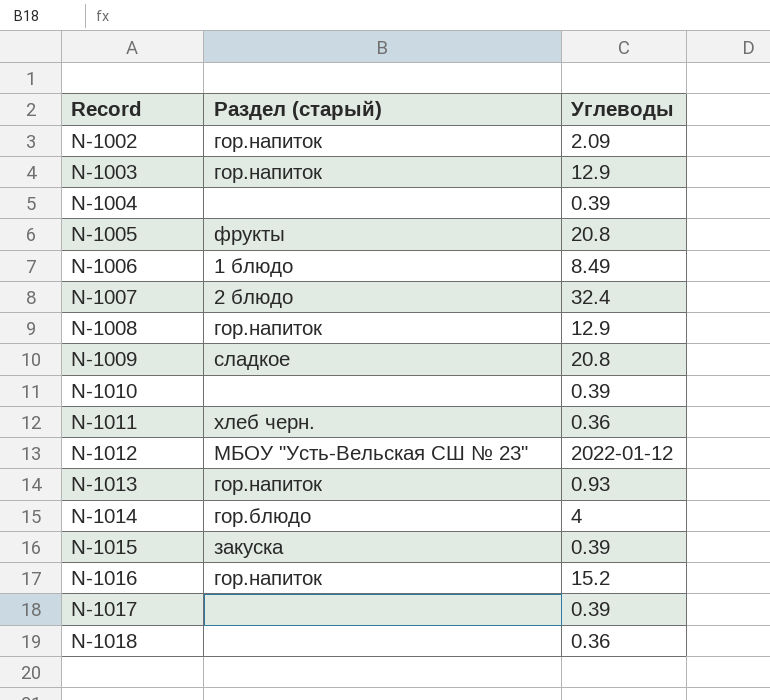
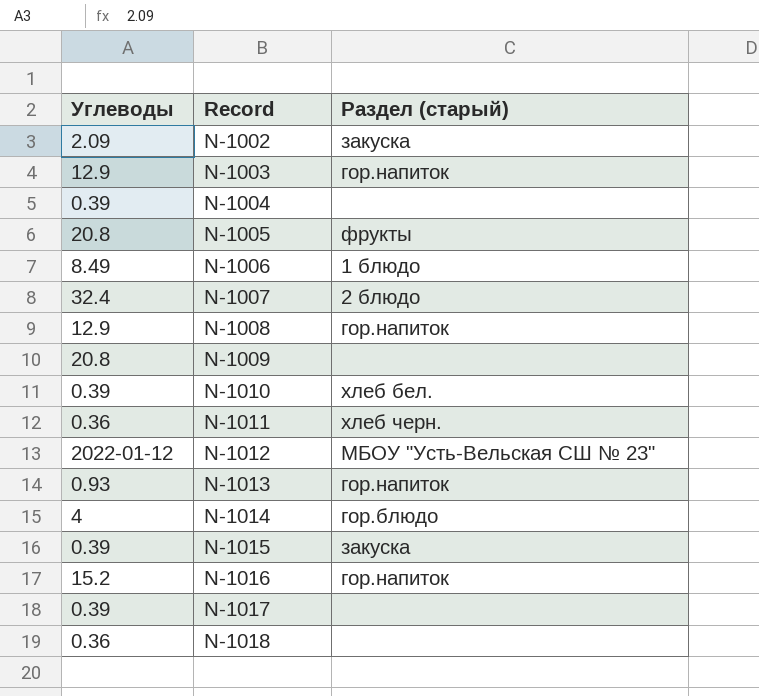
column Углеводы | position: 3 -> 1
N-1002 | Раздел (старый): гор.напиток -> закуска
N-1009 | Раздел (старый): сладкое -> none
N-1010 | Раздел (старый): none -> хлеб бел.

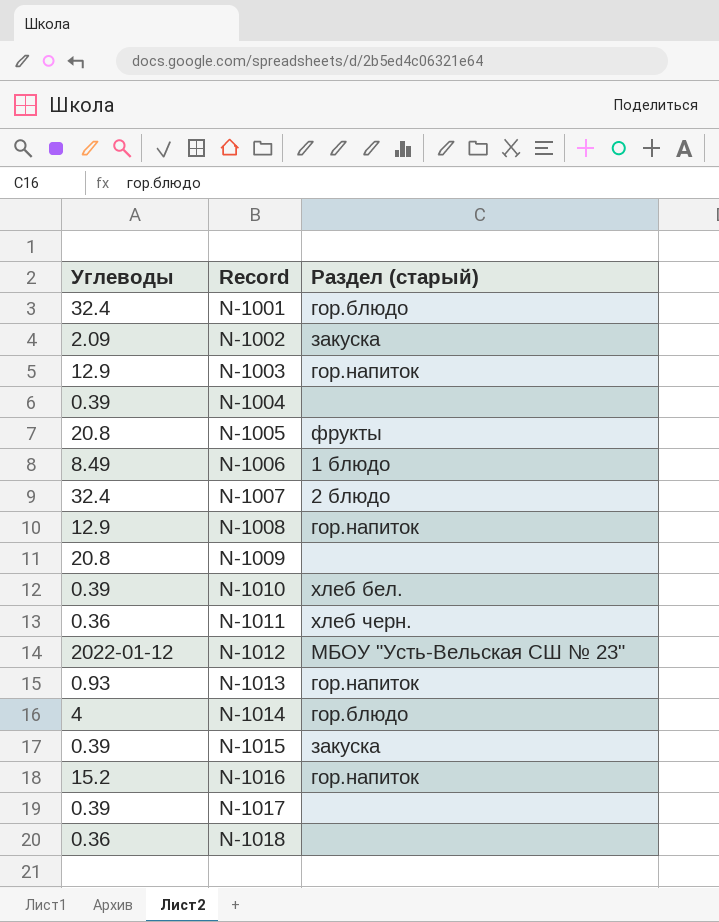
row N-1001: none -> 32.4 | гор.блюдо

